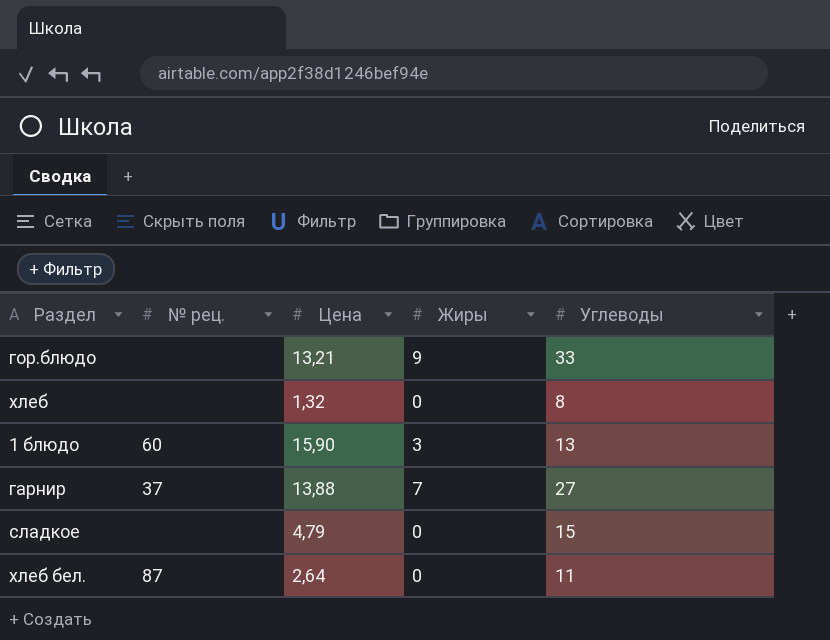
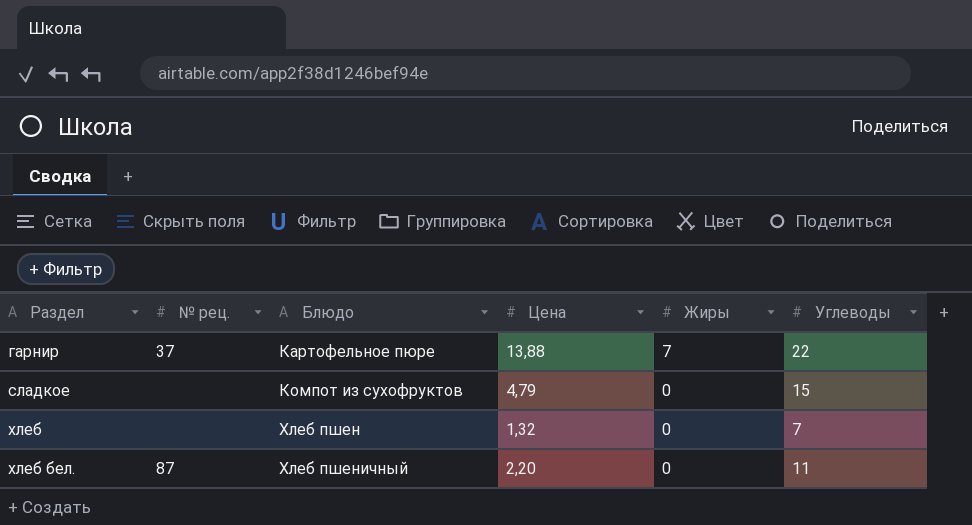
row order: none -> Раздел ascending
column Блюдо | position: none -> 3
row гор.блюдо: none | 13,21 | 9 | 33 -> none
row 1 блюдо: 60 | 15,90 | 3 | 13 -> none
гарнир | Углеводы: 27 -> 22
хлеб | Углеводы: 8 -> 7
хлеб бел. | Цена: 2,64 -> 2,20

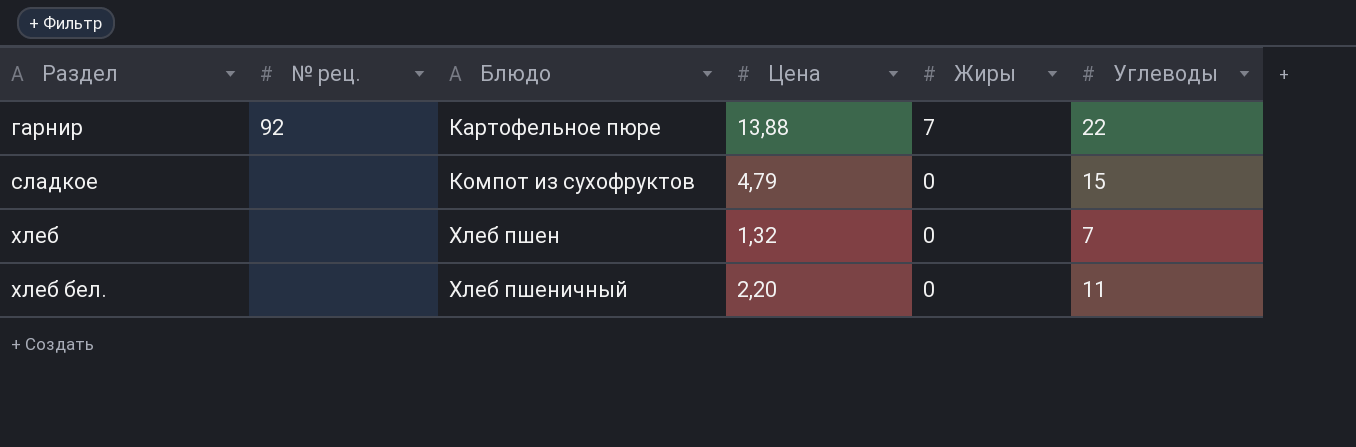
гарнир | № рец.: 37 -> 92
хлеб бел. | № рец.: 87 -> none

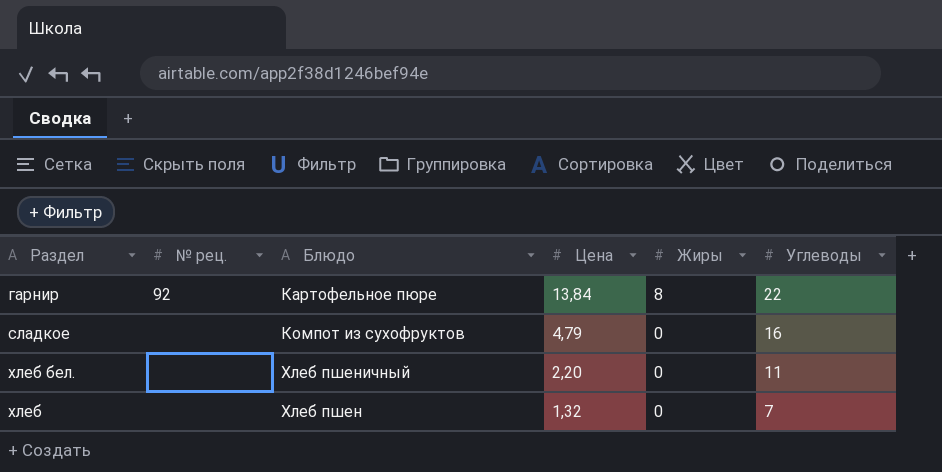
row order: Раздел ascending -> Цена descending
гарнир | Цена: 13,88 -> 13,84
гарнир | Жиры: 7 -> 8
сладкое | Углеводы: 15 -> 16

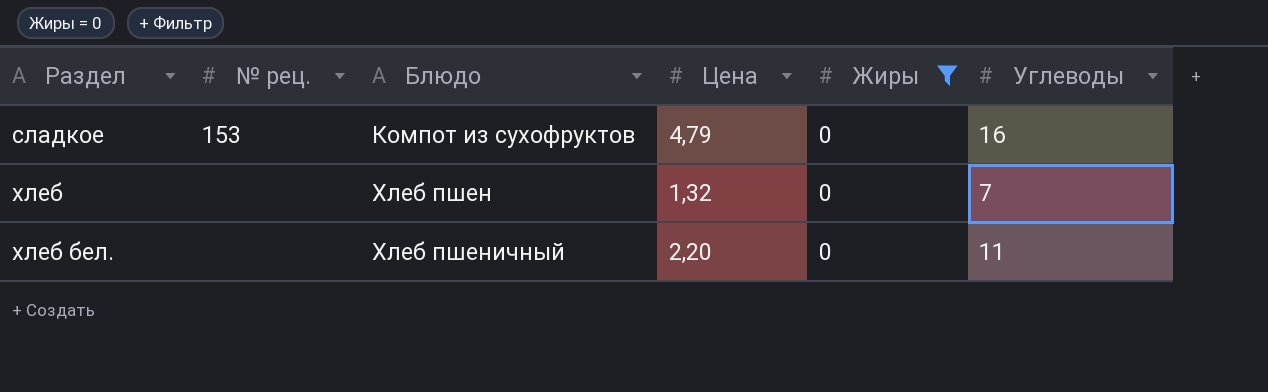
filter: none -> Жиры = 0
row order: Цена descending -> Раздел ascending
сладкое | № рец.: none -> 153

